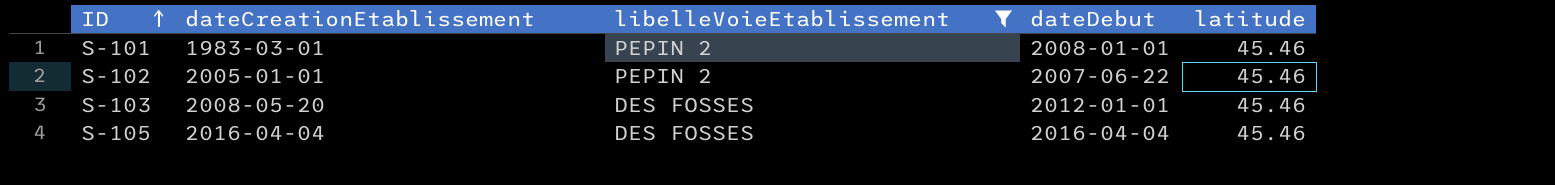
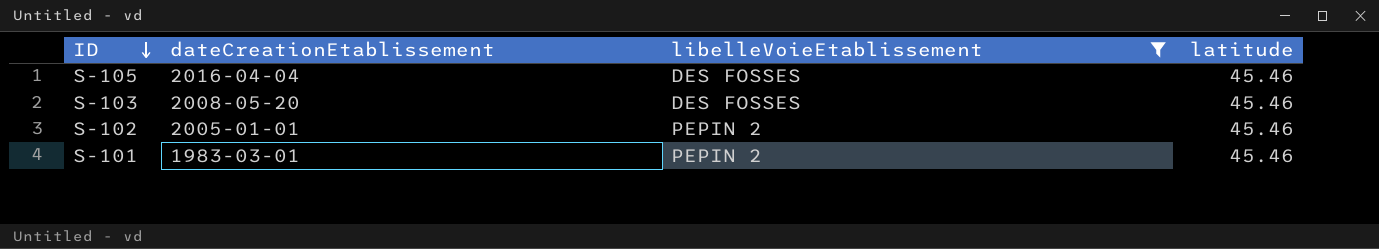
row order: ID ascending -> ID descending
column dateDebut | position: 4 -> none

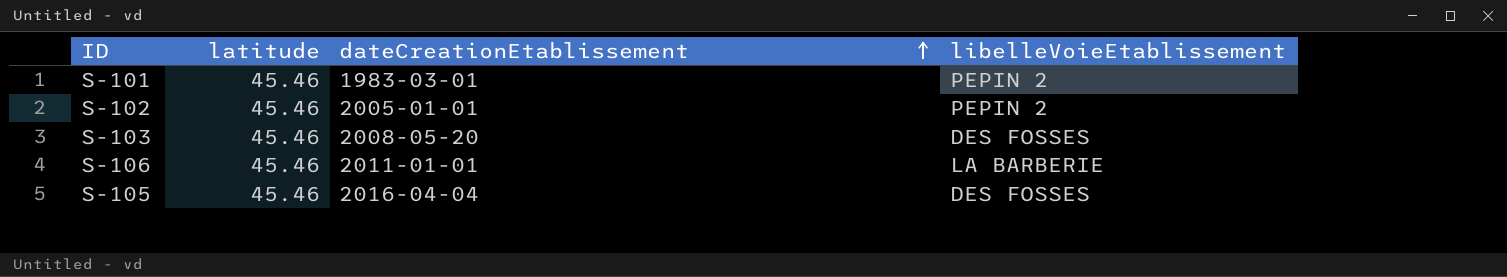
filter: libelleVoieEtablissement != LA BARBERIE -> none
row order: ID descending -> dateCreationEtablissement ascending
column latitude | position: 4 -> 2

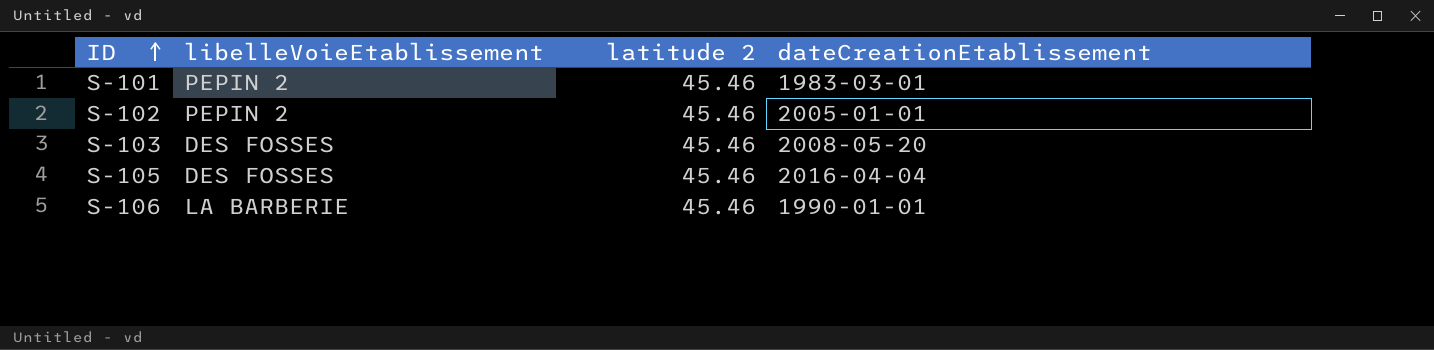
row order: dateCreationEtablissement ascending -> ID ascending
column libelleVoieEtablissement | position: 4 -> 2
column name: latitude -> latitude 2
S-106 | dateCreationEtablissement: 2011-01-01 -> 1990-01-01

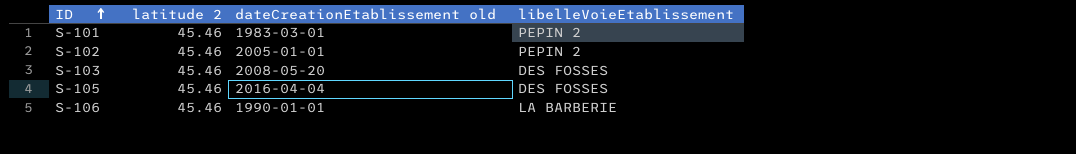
column name: dateCreationEtablissement -> dateCreationEtablissement old
column libelleVoieEtablissement | position: 2 -> 4

